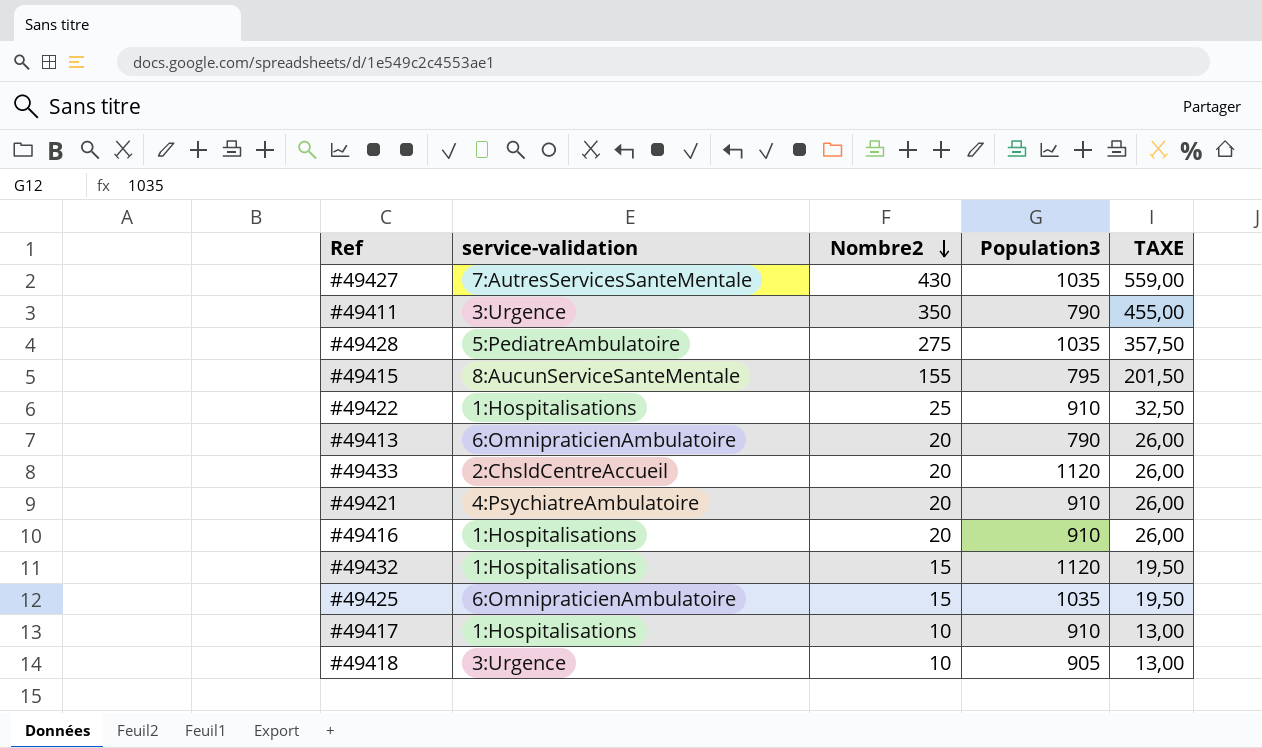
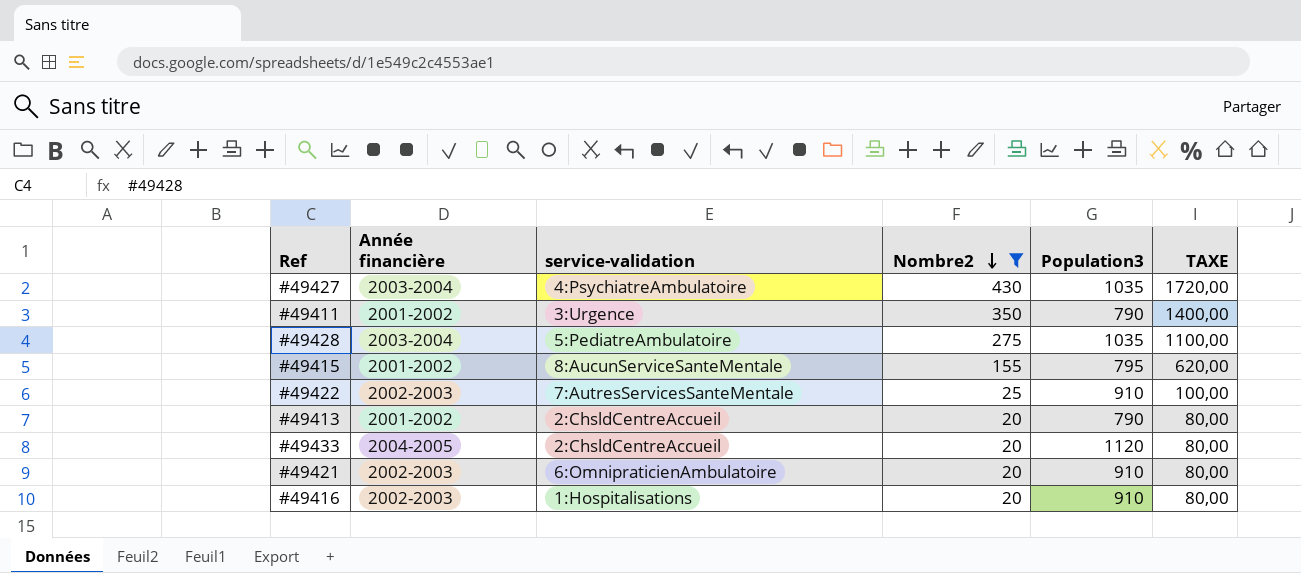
filter: none -> Nombre2 >= 20
column Année financière | position: none -> 2
column TAXE | formula: [Nombre2] * 1,3 -> [Nombre2] * 4
#49427 | service-validation: 7:AutresServicesSanteMentale -> 4:PsychiatreAmbulatoire
#49422 | service-validation: 1:Hospitalisations -> 7:AutresServicesSanteMentale
#49413 | service-validation: 6:OmnipraticienAmbulatoire -> 2:ChsldCentreAccueil
#49421 | service-validation: 4:PsychiatreAmbulatoire -> 6:OmnipraticienAmbulatoire

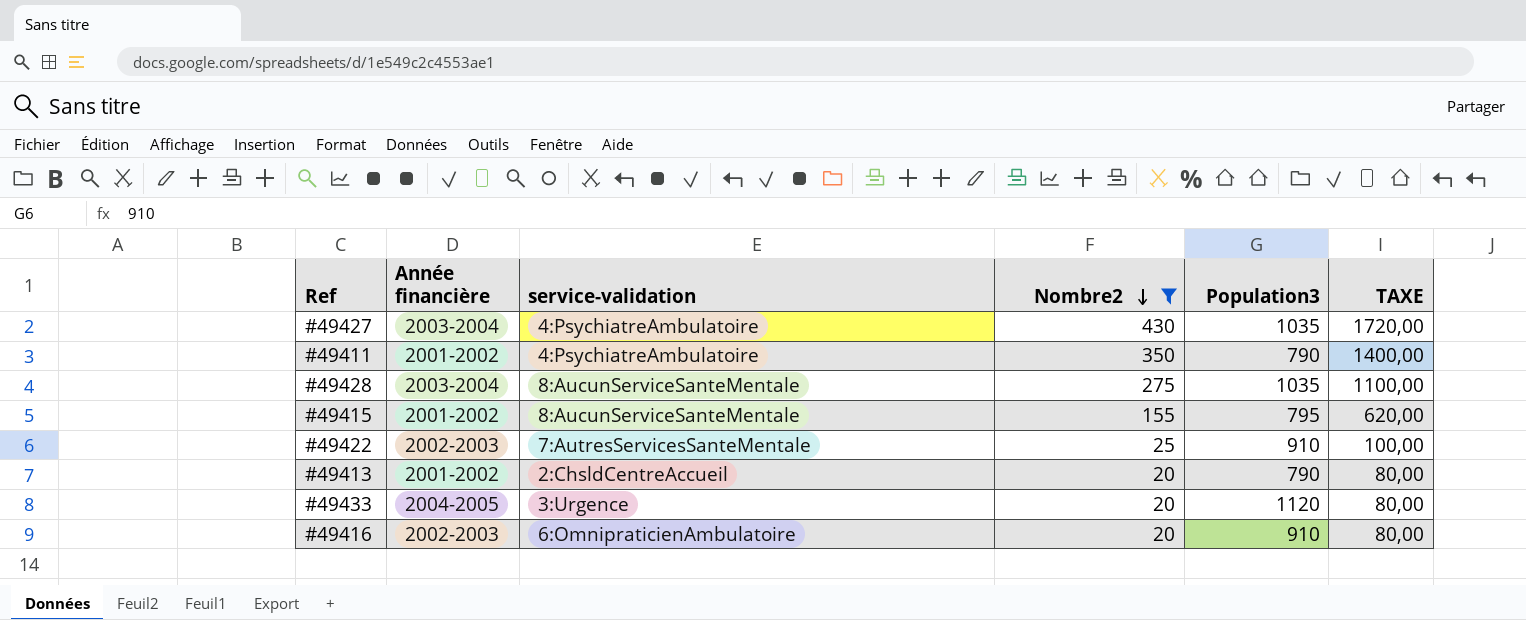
row #49421: 2002-2003 | 6:OmnipraticienAmbulatoire | 20 | 910 | 80,00 -> none
#49411 | service-validation: 3:Urgence -> 4:PsychiatreAmbulatoire
#49428 | service-validation: 5:PediatreAmbulatoire -> 8:AucunServiceSanteMentale
#49433 | service-validation: 2:ChsldCentreAccueil -> 3:Urgence
#49416 | service-validation: 1:Hospitalisations -> 6:OmnipraticienAmbulatoire

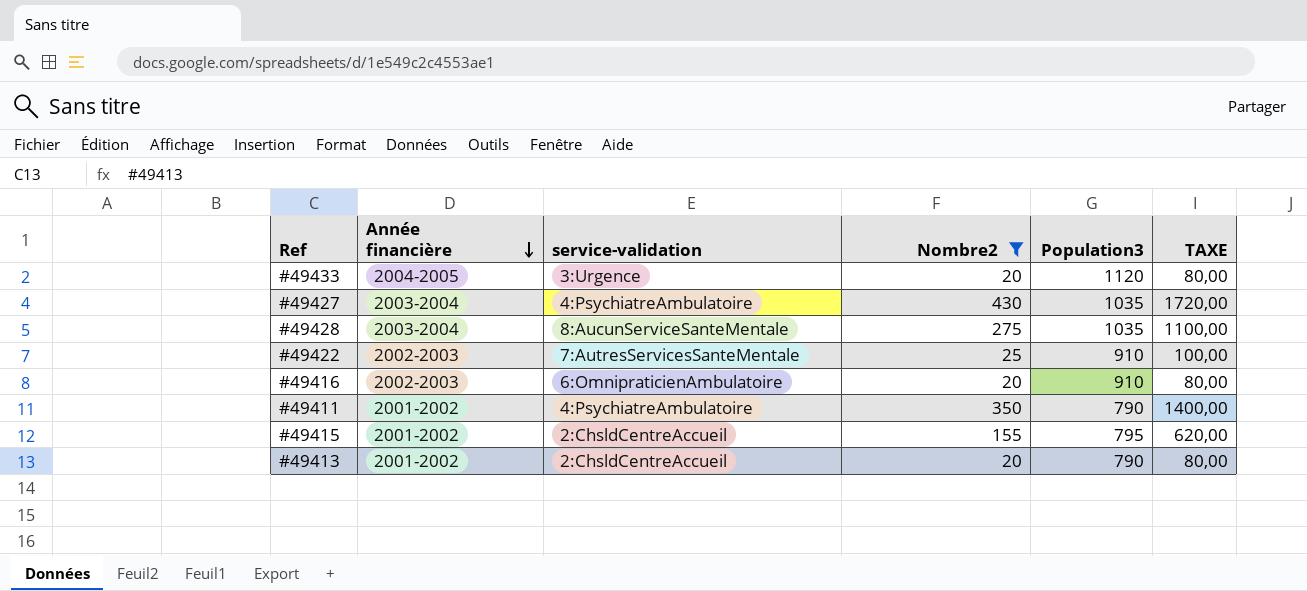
row order: Nombre2 descending -> Année financière descending
#49415 | service-validation: 8:AucunServiceSanteMentale -> 2:ChsldCentreAccueil

